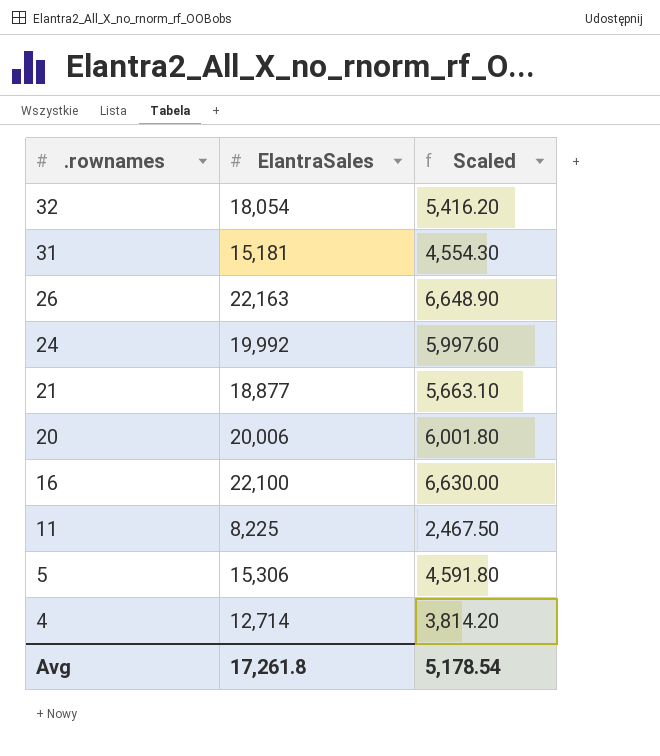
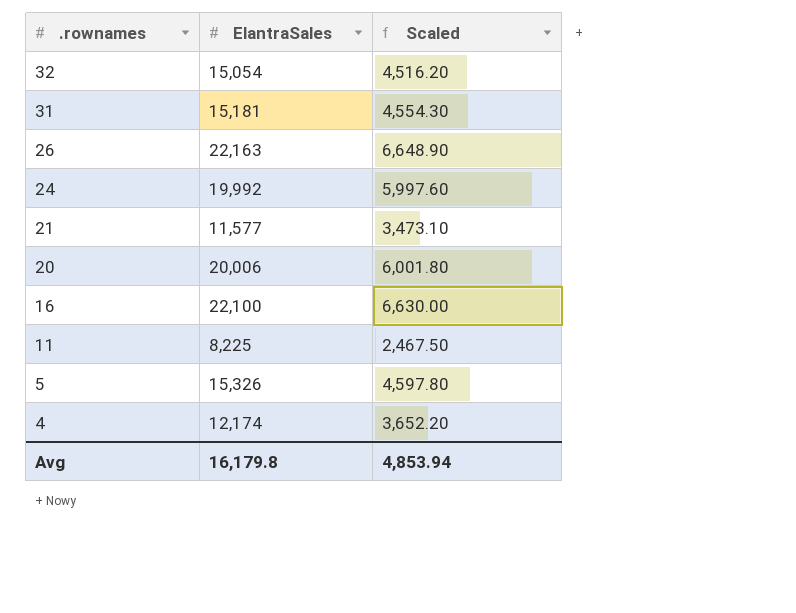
32 | ElantraSales: 18,054 -> 15,054
32 | Scaled: 5,416.20 -> 4,516.20
21 | ElantraSales: 18,877 -> 11,577
21 | Scaled: 5,663.10 -> 3,473.10
5 | ElantraSales: 15,306 -> 15,326
5 | Scaled: 4,591.80 -> 4,597.80
4 | ElantraSales: 12,714 -> 12,174
4 | Scaled: 3,814.20 -> 3,652.20
Avg | ElantraSales: 17,261.8 -> 16,179.8
Avg | Scaled: 5,178.54 -> 4,853.94

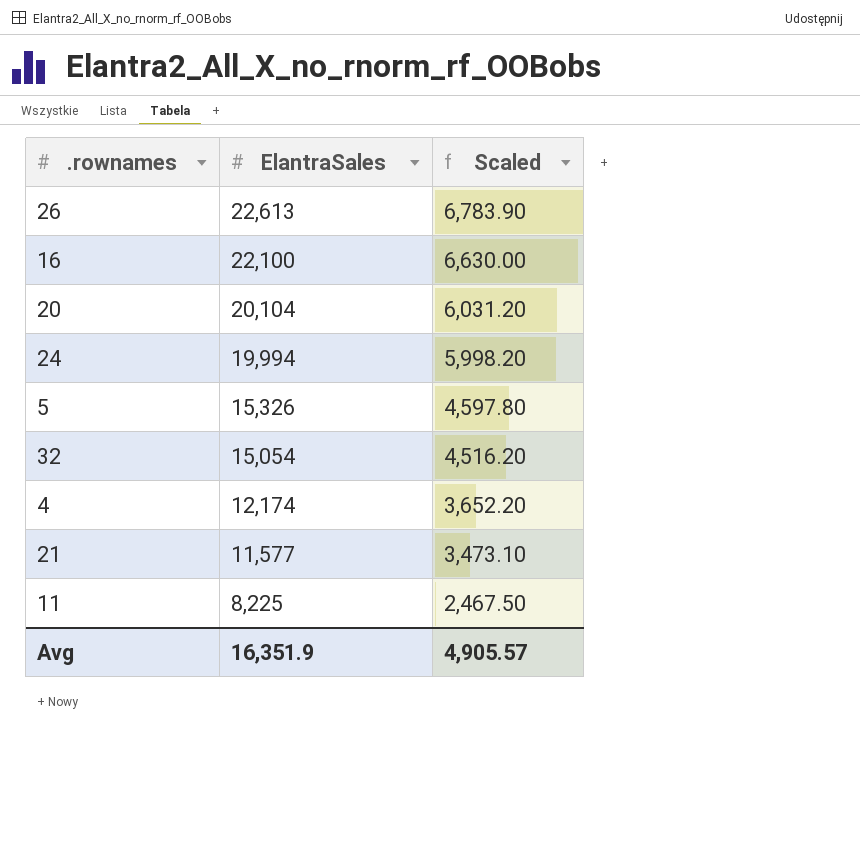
row order: .rownames descending -> ElantraSales descending
row 31: 15,181 | 4,554.30 -> none
26 | ElantraSales: 22,163 -> 22,613
26 | Scaled: 6,648.90 -> 6,783.90
20 | ElantraSales: 20,006 -> 20,104
20 | Scaled: 6,001.80 -> 6,031.20
24 | ElantraSales: 19,992 -> 19,994
24 | Scaled: 5,997.60 -> 5,998.20
Avg | ElantraSales: 16,179.8 -> 16,351.9
Avg | Scaled: 4,853.94 -> 4,905.57

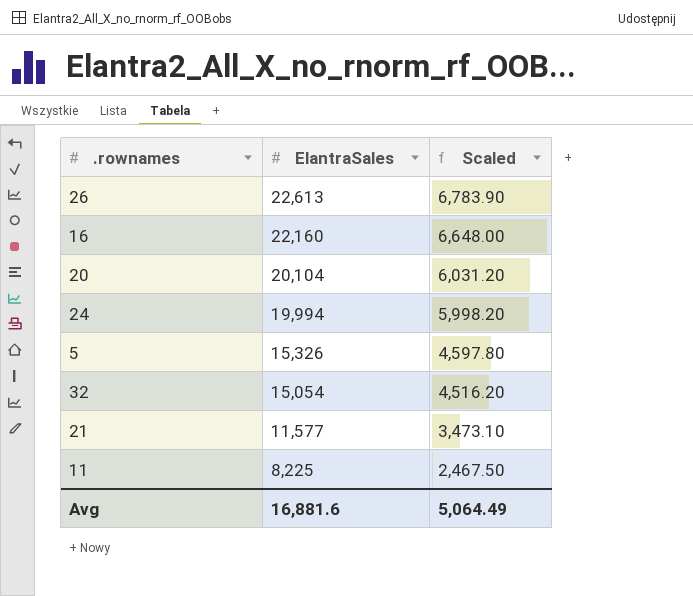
row 4: 12,174 | 3,652.20 -> none
16 | ElantraSales: 22,100 -> 22,160
16 | Scaled: 6,630.00 -> 6,648.00
Avg | ElantraSales: 16,351.9 -> 16,881.6
Avg | Scaled: 4,905.57 -> 5,064.49

